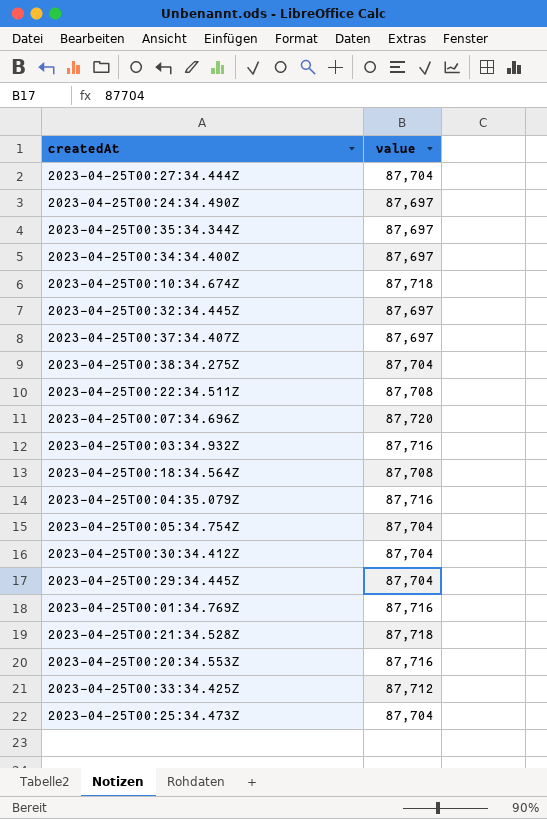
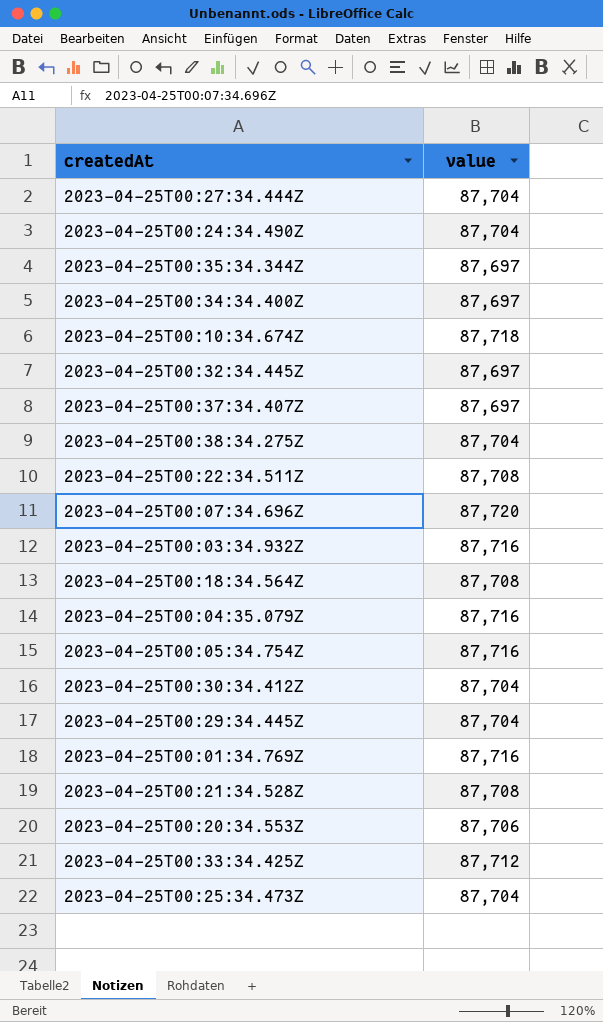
2023-04-25T00:24:34.490Z | value: 87,697 -> 87,704
2023-04-25T00:05:34.754Z | value: 87,704 -> 87,716
2023-04-25T00:21:34.528Z | value: 87,718 -> 87,708
2023-04-25T00:20:34.553Z | value: 87,716 -> 87,706

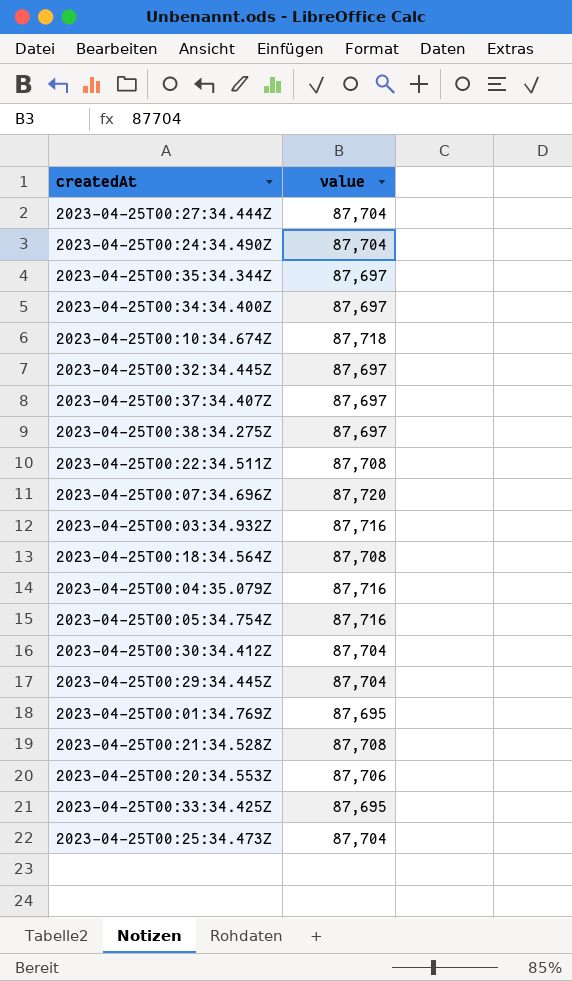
2023-04-25T00:38:34.275Z | value: 87,704 -> 87,697
2023-04-25T00:01:34.769Z | value: 87,716 -> 87,695
2023-04-25T00:33:34.425Z | value: 87,712 -> 87,695

